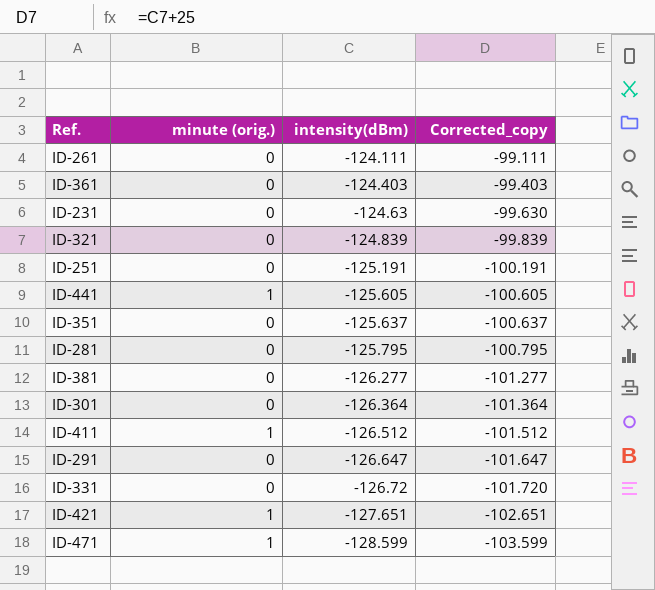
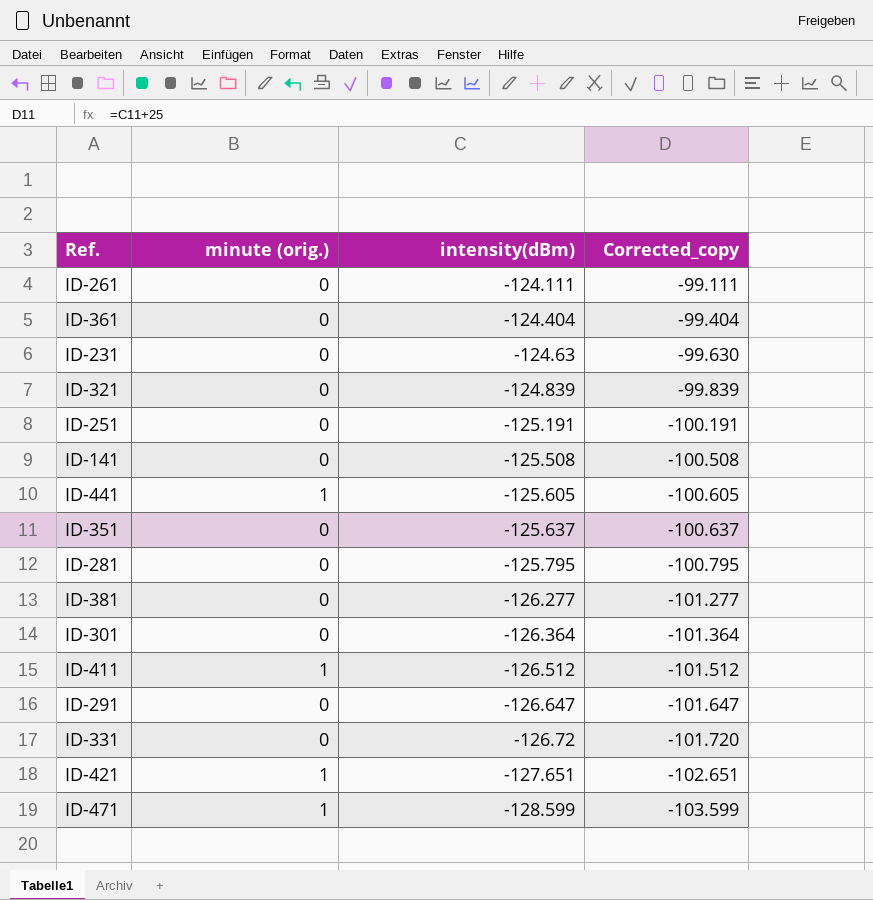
ID-361 | intensity(dBm): -124.403 -> -124.404
ID-361 | Corrected_copy: -99.403 -> -99.404
row ID-141: none -> 0 | -125.508 | -100.508

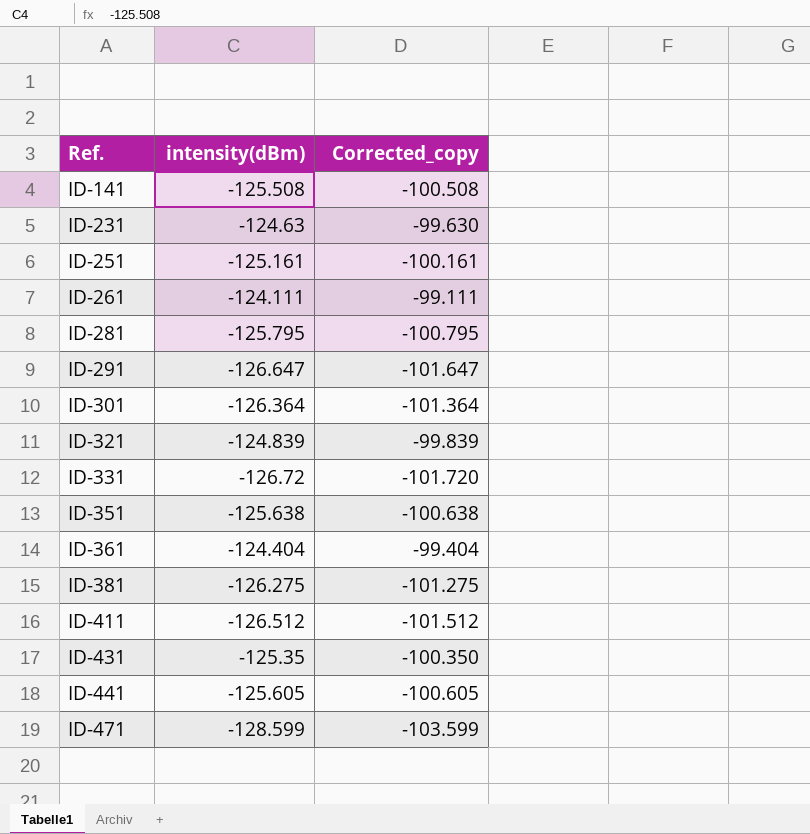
row order: intensity(dBm) descending -> Ref. ascending
column minute (orig.) | position: 2 -> none
row ID-421: 1 | -127.651 | -102.651 -> none
ID-251 | intensity(dBm): -125.191 -> -125.161
ID-251 | Corrected_copy: -100.191 -> -100.161
ID-351 | intensity(dBm): -125.637 -> -125.638
ID-351 | Corrected_copy: -100.637 -> -100.638
ID-381 | intensity(dBm): -126.277 -> -126.275
ID-381 | Corrected_copy: -101.277 -> -101.275
row ID-431: none -> -125.35 | -100.350

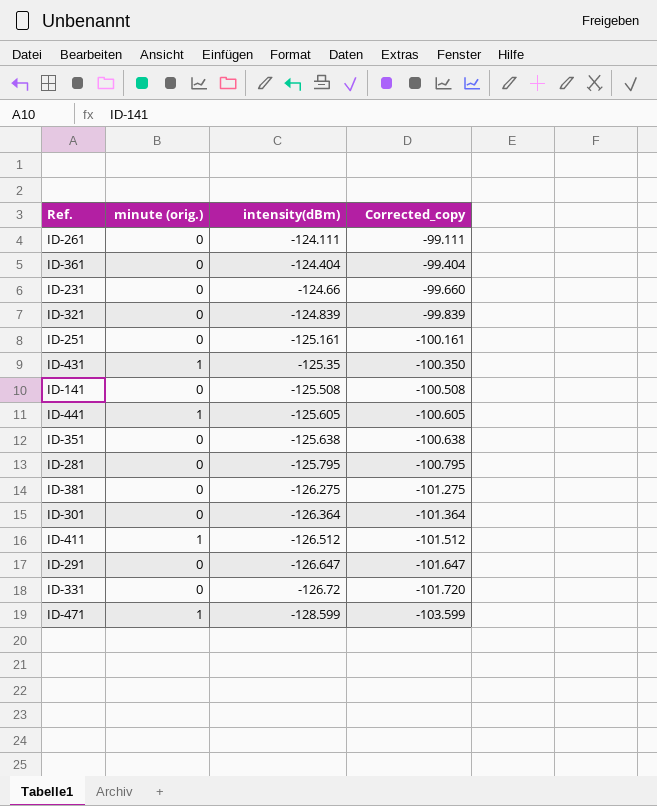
row order: Ref. ascending -> intensity(dBm) descending
column minute (orig.) | position: none -> 2
ID-231 | intensity(dBm): -124.63 -> -124.66
ID-231 | Corrected_copy: -99.630 -> -99.660

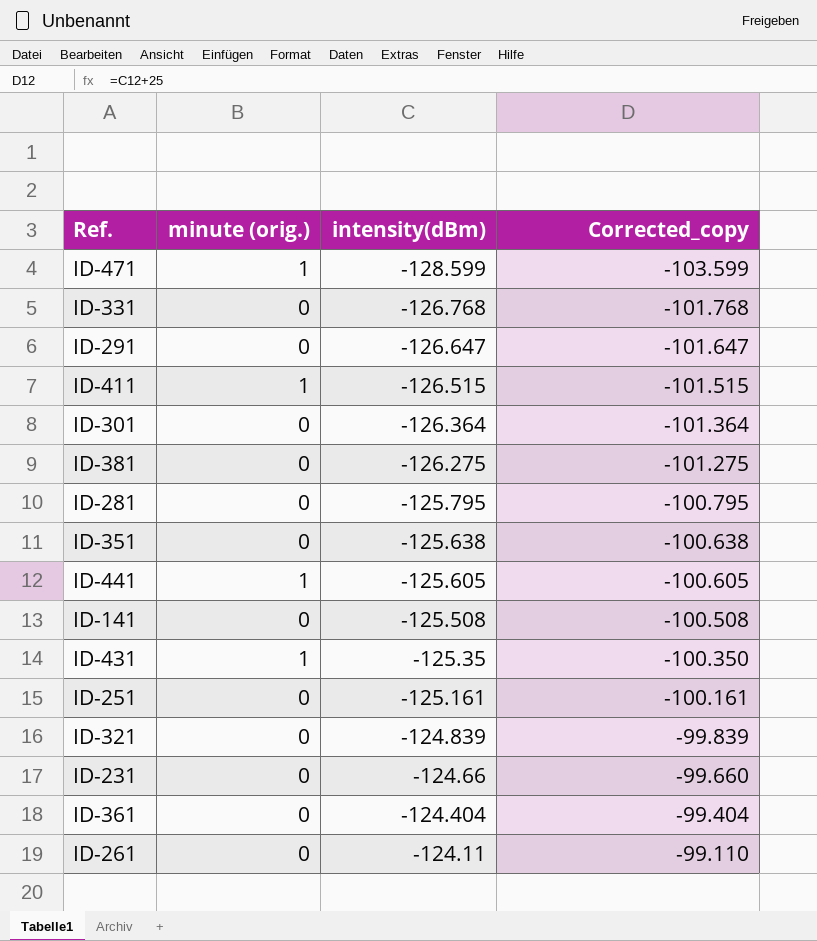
row order: intensity(dBm) descending -> intensity(dBm) ascending
ID-331 | intensity(dBm): -126.72 -> -126.768
ID-331 | Corrected_copy: -101.720 -> -101.768
ID-411 | intensity(dBm): -126.512 -> -126.515
ID-411 | Corrected_copy: -101.512 -> -101.515
ID-261 | intensity(dBm): -124.111 -> -124.11
ID-261 | Corrected_copy: -99.111 -> -99.110

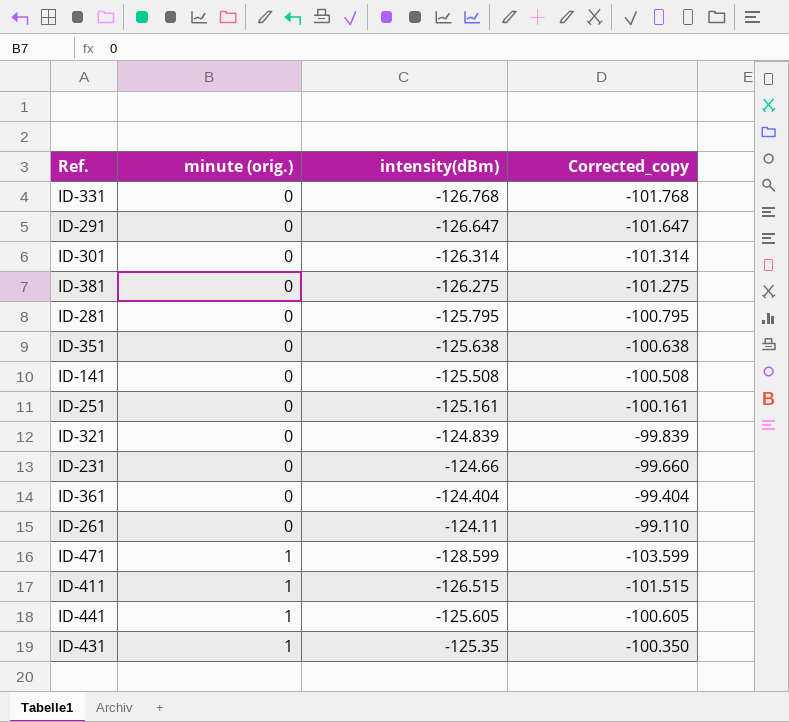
row order: intensity(dBm) ascending -> minute (orig.) ascending
ID-301 | intensity(dBm): -126.364 -> -126.314
ID-301 | Corrected_copy: -101.364 -> -101.314

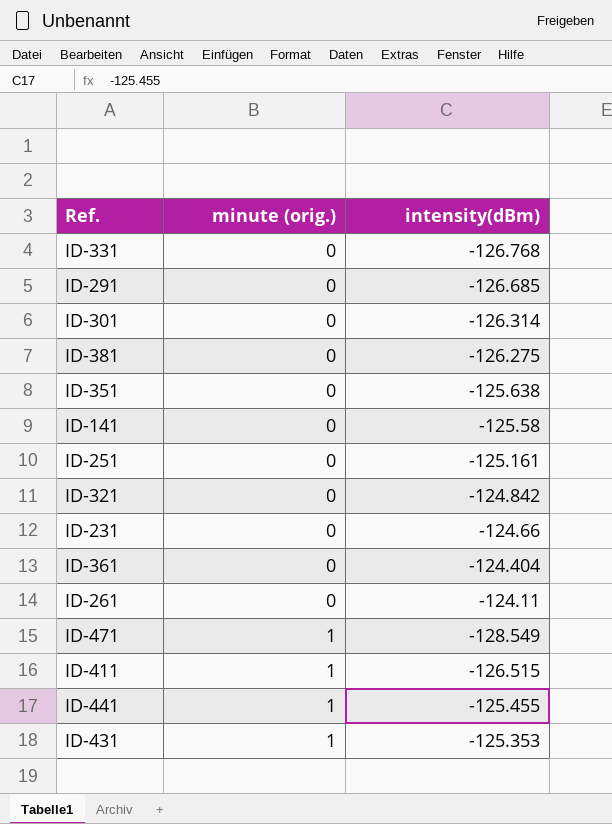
column Corrected_copy | formula: [intensity(dBm)] + 25 -> none
row ID-281: 0 | -125.795 | -100.795 -> none
ID-291 | intensity(dBm): -126.647 -> -126.685
ID-141 | intensity(dBm): -125.508 -> -125.58
ID-321 | intensity(dBm): -124.839 -> -124.842
ID-471 | intensity(dBm): -128.599 -> -128.549
ID-441 | intensity(dBm): -125.605 -> -125.455
ID-431 | intensity(dBm): -125.35 -> -125.353

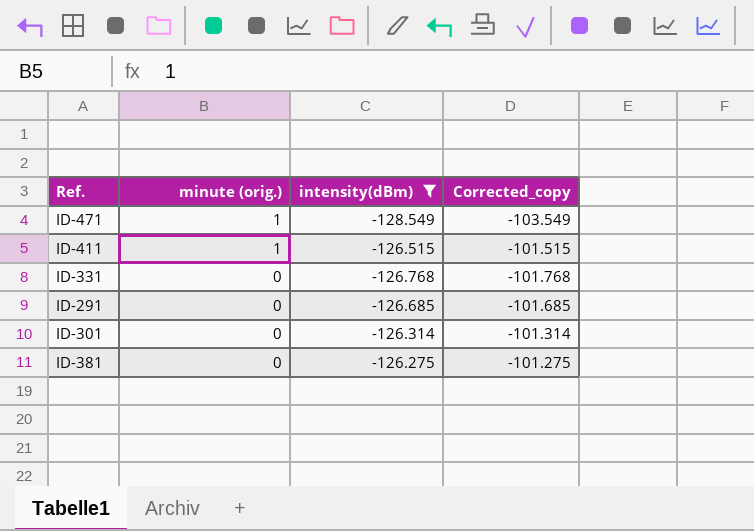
filter: none -> intensity(dBm) <= -126.275
row order: minute (orig.) ascending -> minute (orig.) descending
column Corrected_copy | formula: none -> [intensity(dBm)] + 25

